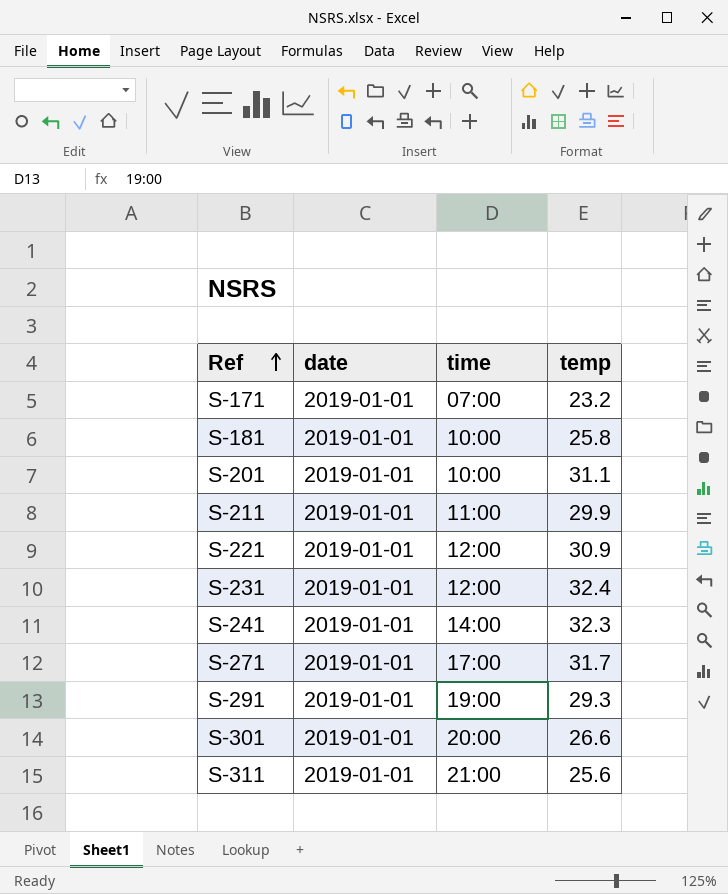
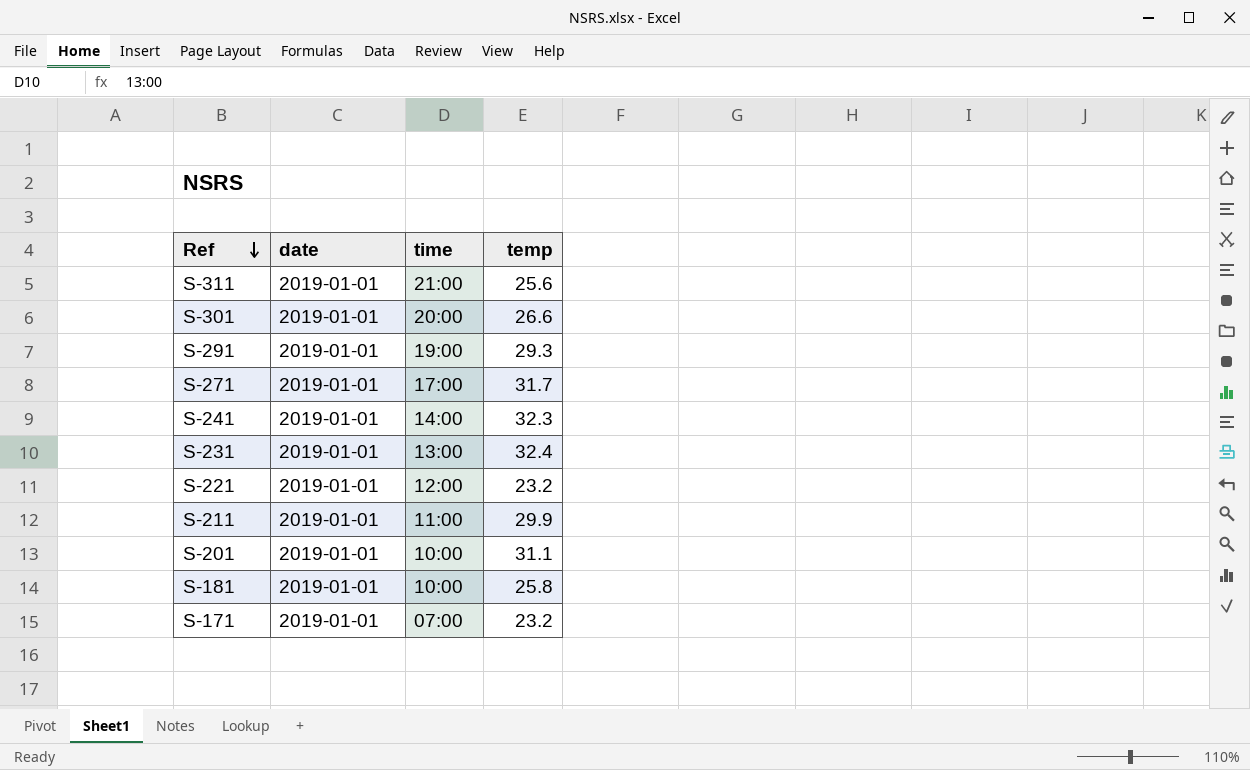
row order: Ref ascending -> Ref descending
S-231 | time: 12:00 -> 13:00
S-221 | temp: 30.9 -> 23.2

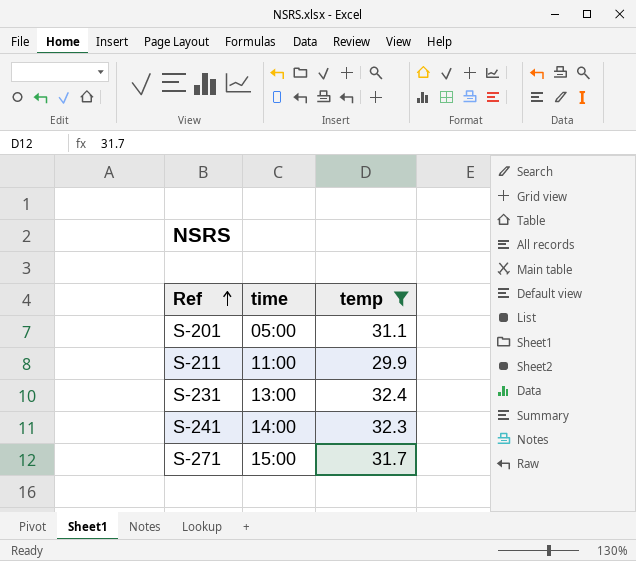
filter: none -> temp >= 29.9
row order: Ref descending -> Ref ascending
column date | position: 2 -> none
S-201 | time: 10:00 -> 05:00
S-271 | time: 17:00 -> 15:00

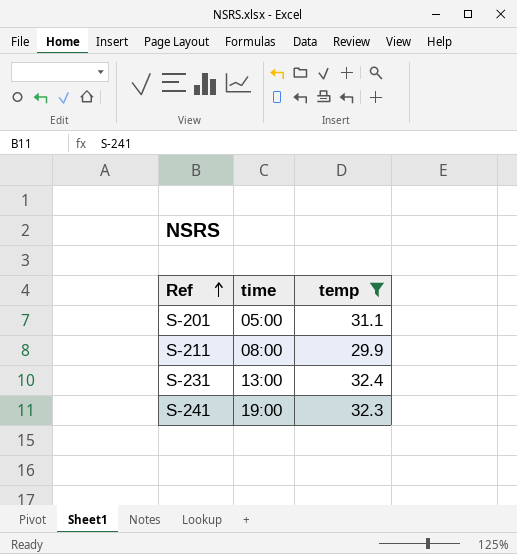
row S-271: 15:00 | 31.7 -> none
S-211 | time: 11:00 -> 08:00
S-241 | time: 14:00 -> 19:00

